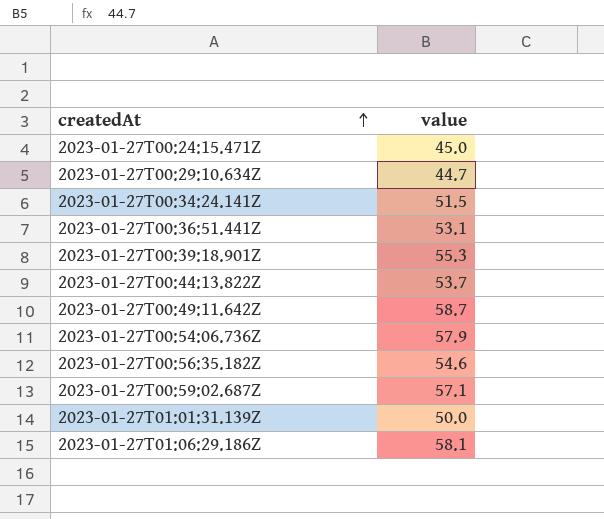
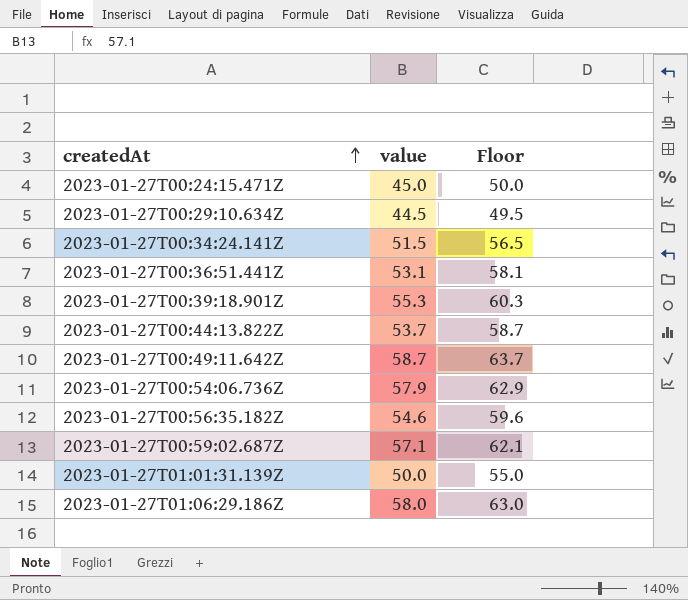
column Floor | formula: none -> [value] + 5
2023-01-27T00:29:10.634Z | value: 44.7 -> 44.5
2023-01-27T01:06:29.186Z | value: 58.1 -> 58.0

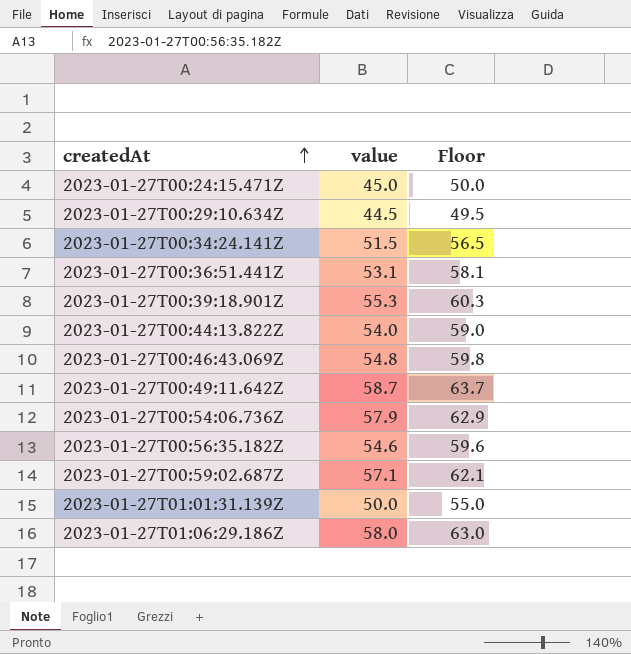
2023-01-27T00:44:13.822Z | value: 53.7 -> 54.0
2023-01-27T00:44:13.822Z | Floor: 58.7 -> 59.0
row 2023-01-27T00:46:43.069Z: none -> 54.8 | 59.8

